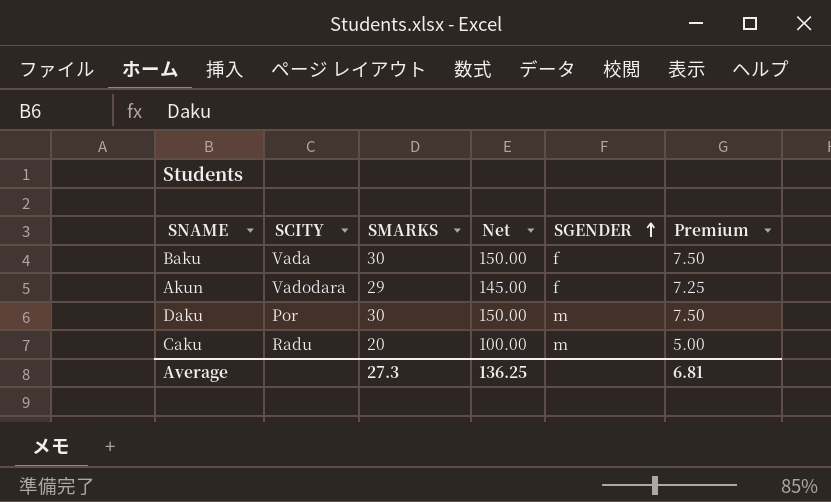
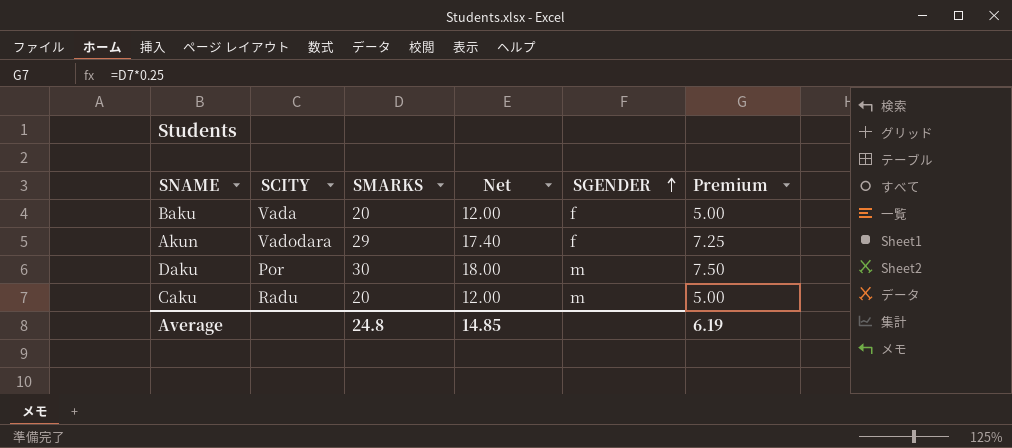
column Net | formula: [SMARKS] * 5 -> [SMARKS] * 0.6
Baku | SMARKS: 30 -> 20
Baku | Premium: 7.50 -> 5.00
Average | SMARKS: 27.3 -> 24.8
Average | Net: 136.25 -> 14.85
Average | Premium: 6.81 -> 6.19

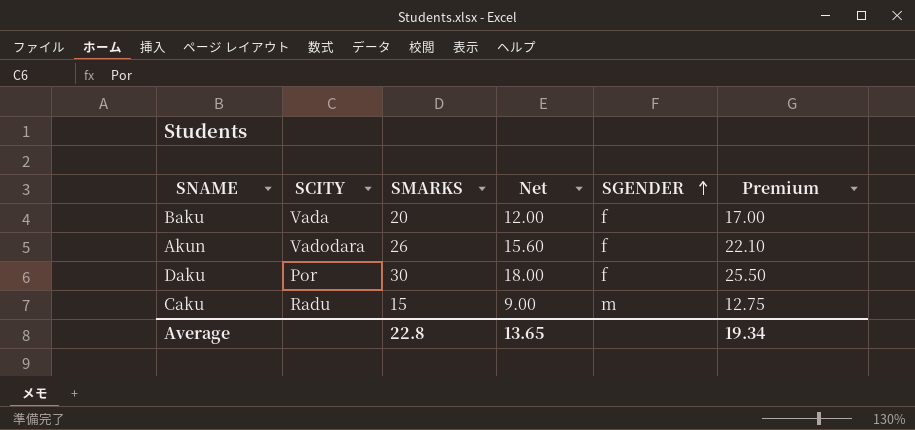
column Premium | formula: [SMARKS] * 0.25 -> [SMARKS] * 0.85
Akun | SMARKS: 29 -> 26
Akun | Net: 17.40 -> 15.60
Daku | SGENDER: m -> f
Caku | SMARKS: 20 -> 15
Caku | Net: 12.00 -> 9.00
Average | SMARKS: 24.8 -> 22.8
Average | Net: 14.85 -> 13.65
Average | Premium: 6.19 -> 19.34

